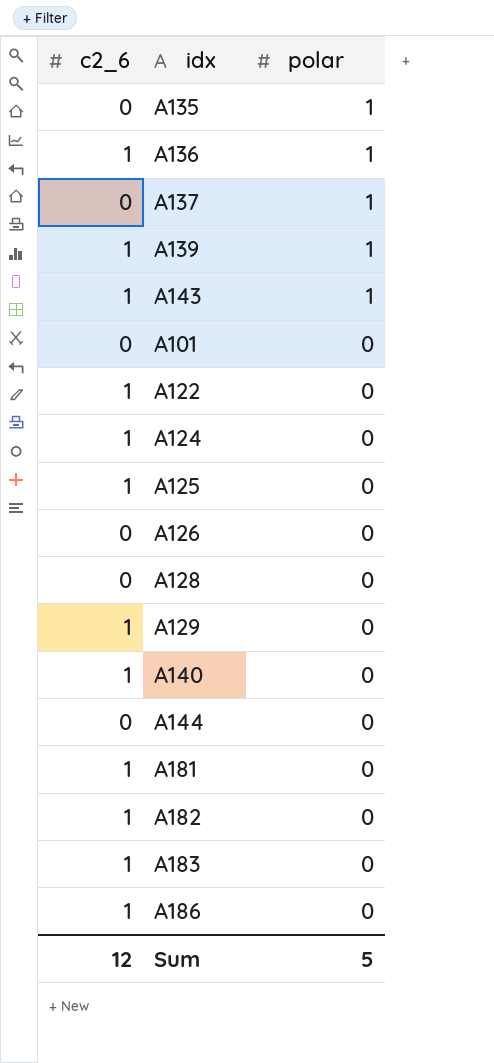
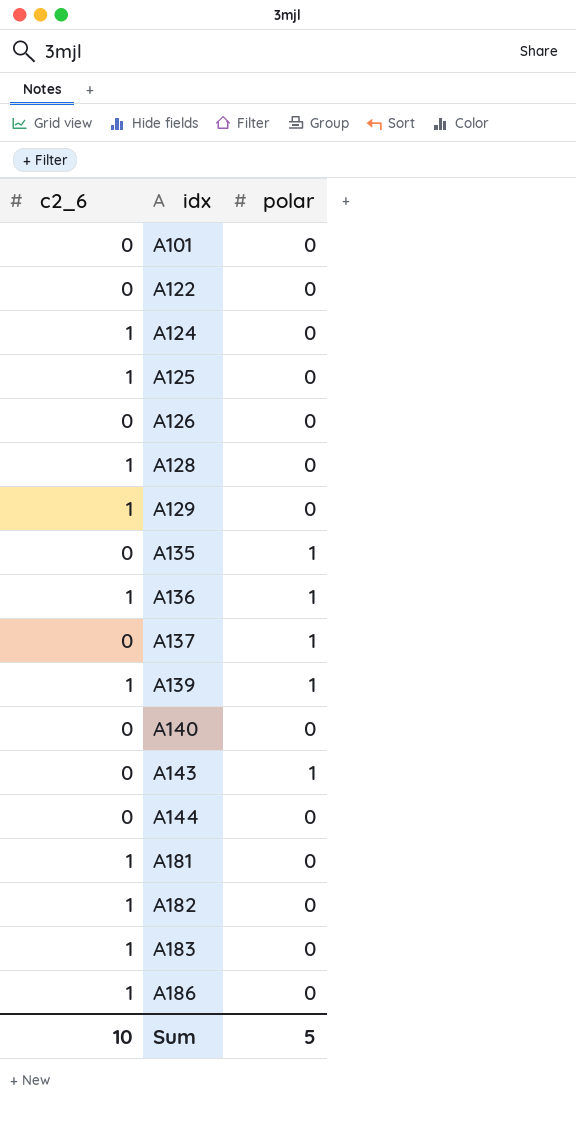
row order: polar descending -> idx ascending
A122 | c2_6: 1 -> 0
A128 | c2_6: 0 -> 1
A140 | c2_6: 1 -> 0
A143 | c2_6: 1 -> 0
Sum | c2_6: 12 -> 10

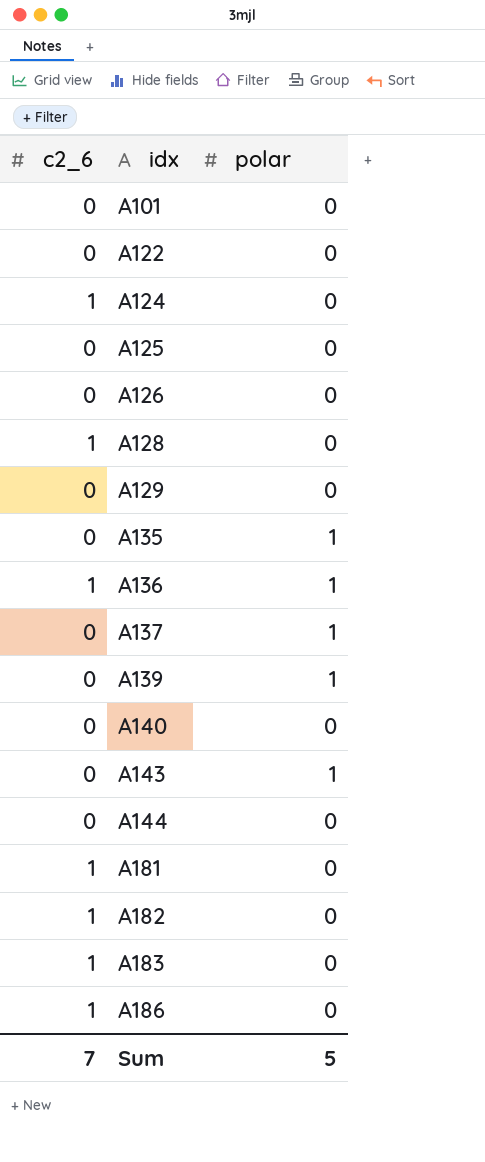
A125 | c2_6: 1 -> 0
A129 | c2_6: 1 -> 0
A139 | c2_6: 1 -> 0
Sum | c2_6: 10 -> 7

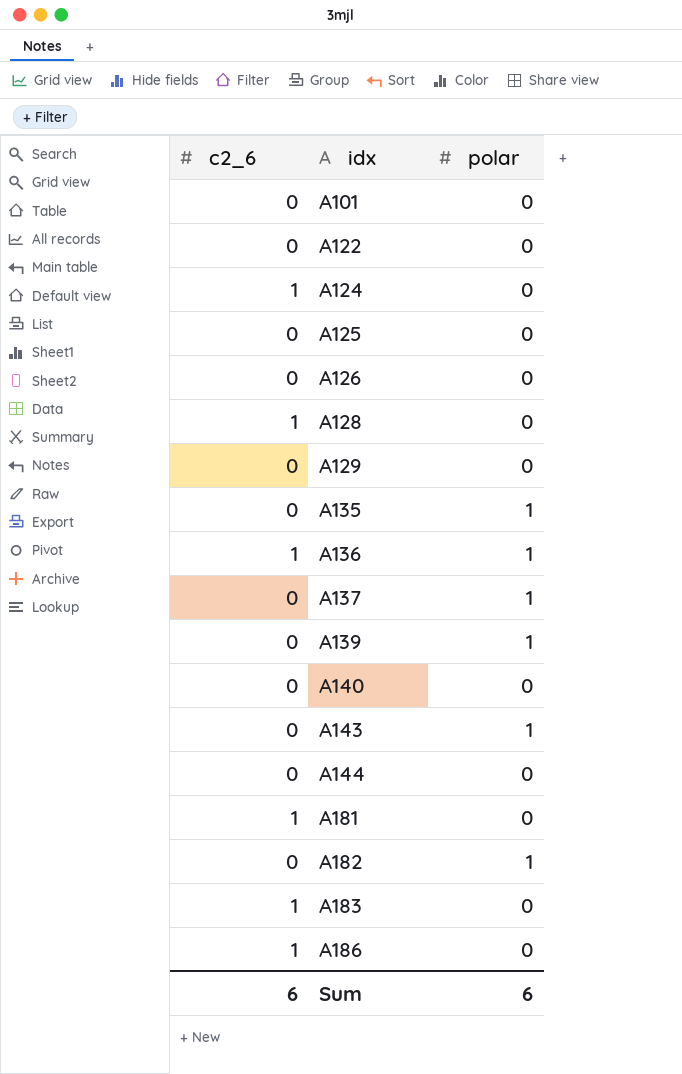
A182 | c2_6: 1 -> 0
A182 | polar: 0 -> 1
Sum | c2_6: 7 -> 6
Sum | polar: 5 -> 6

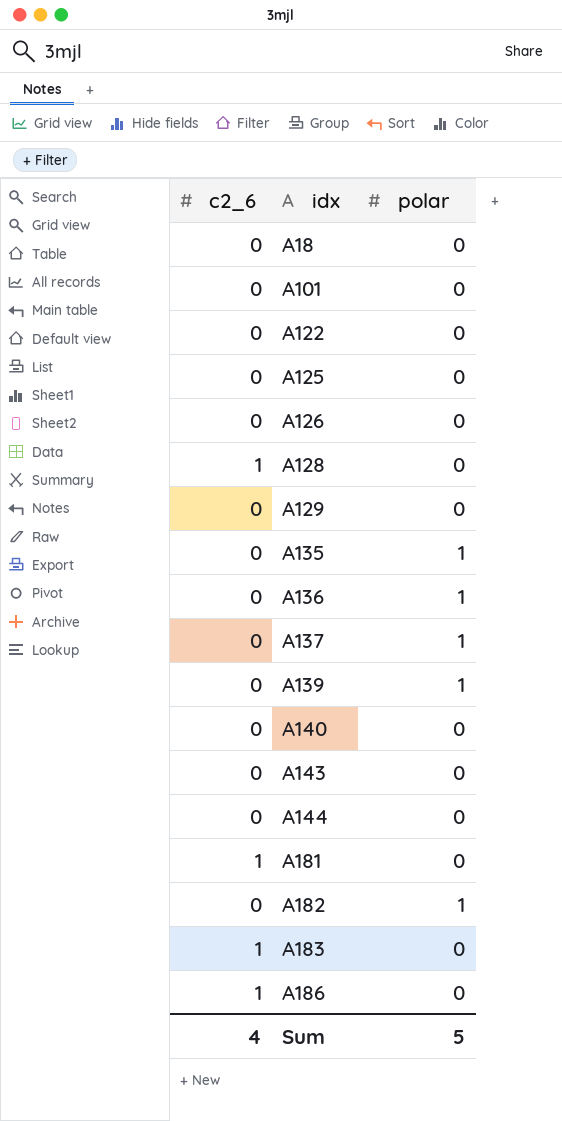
row A124: 1 | 0 -> none
row A18: none -> 0 | 0
A136 | c2_6: 1 -> 0
A143 | polar: 1 -> 0
Sum | c2_6: 6 -> 4
Sum | polar: 6 -> 5

